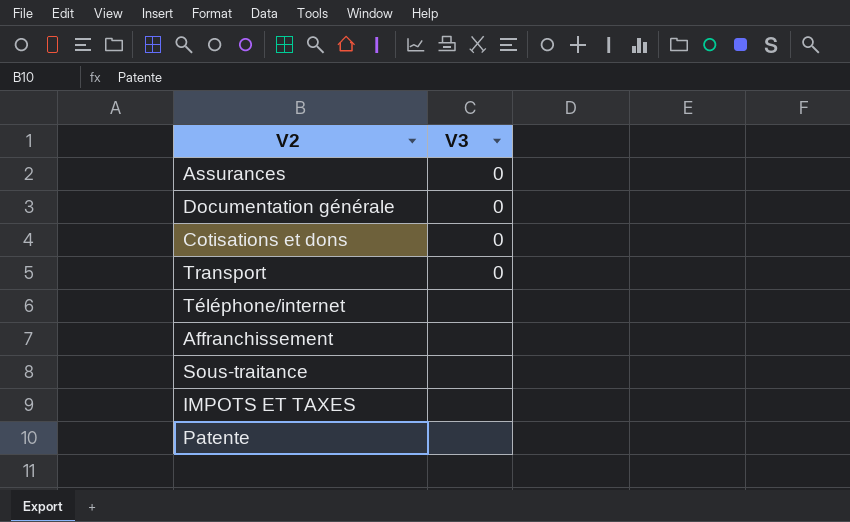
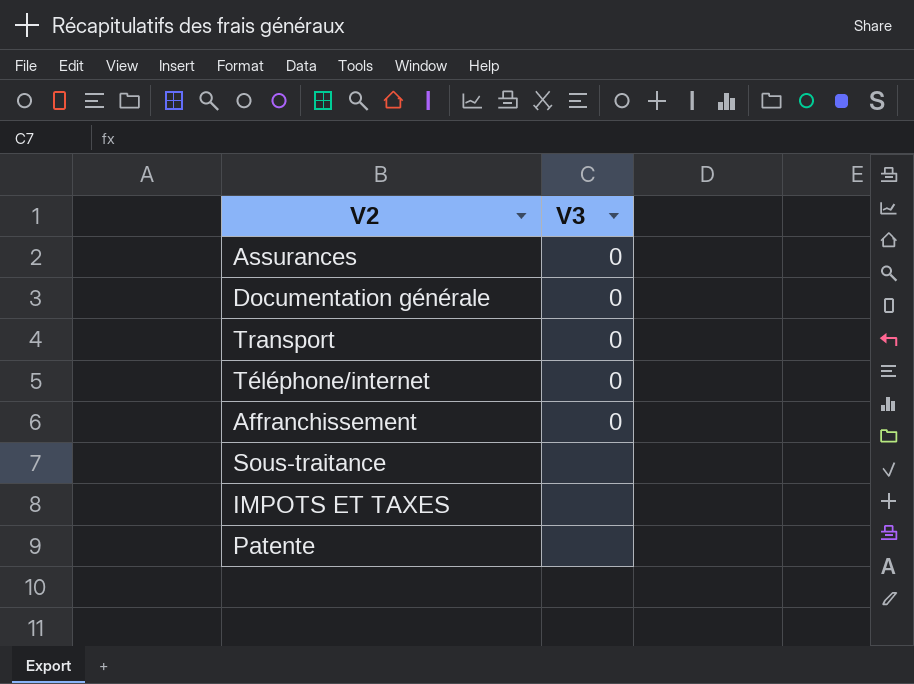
row Cotisations et dons: 0 -> none
Téléphone/internet | V3: none -> 0
Affranchissement | V3: none -> 0

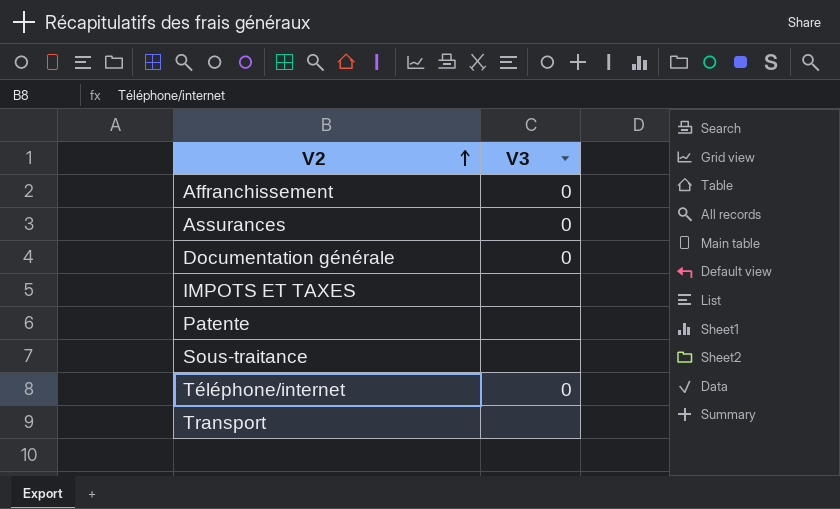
row order: none -> V2 ascending
Transport | V3: 0 -> none

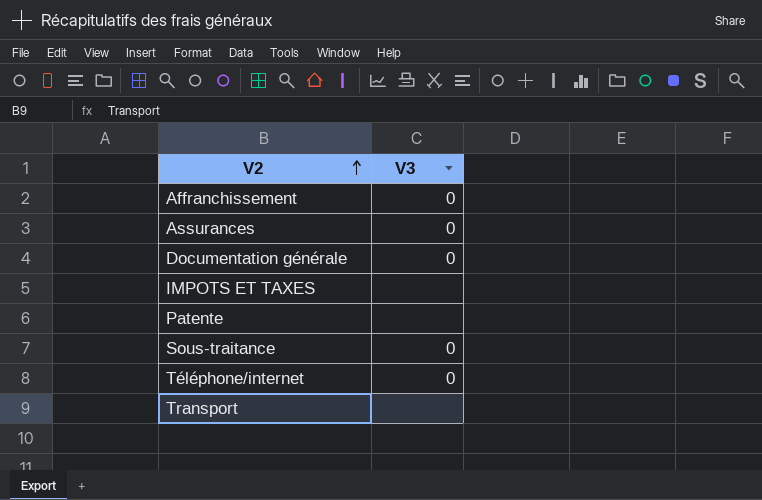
Sous-traitance | V3: none -> 0

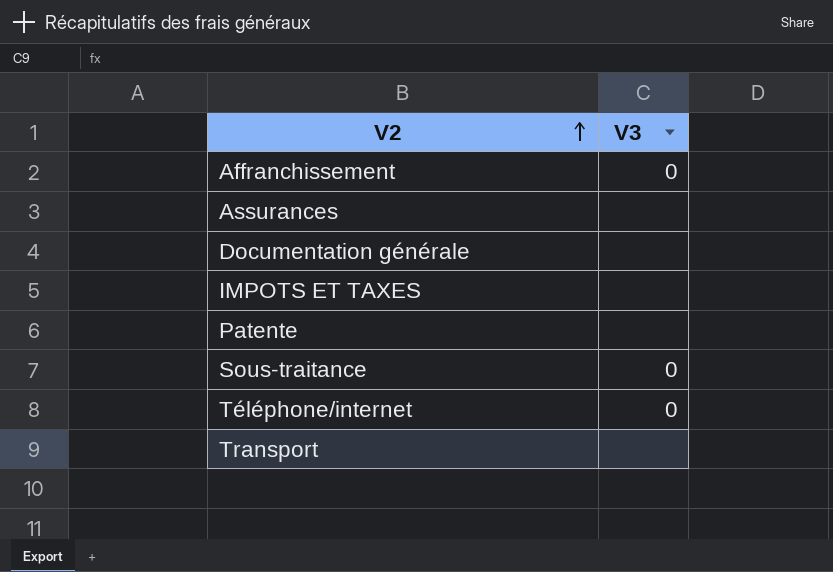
Assurances | V3: 0 -> none
Documentation générale | V3: 0 -> none

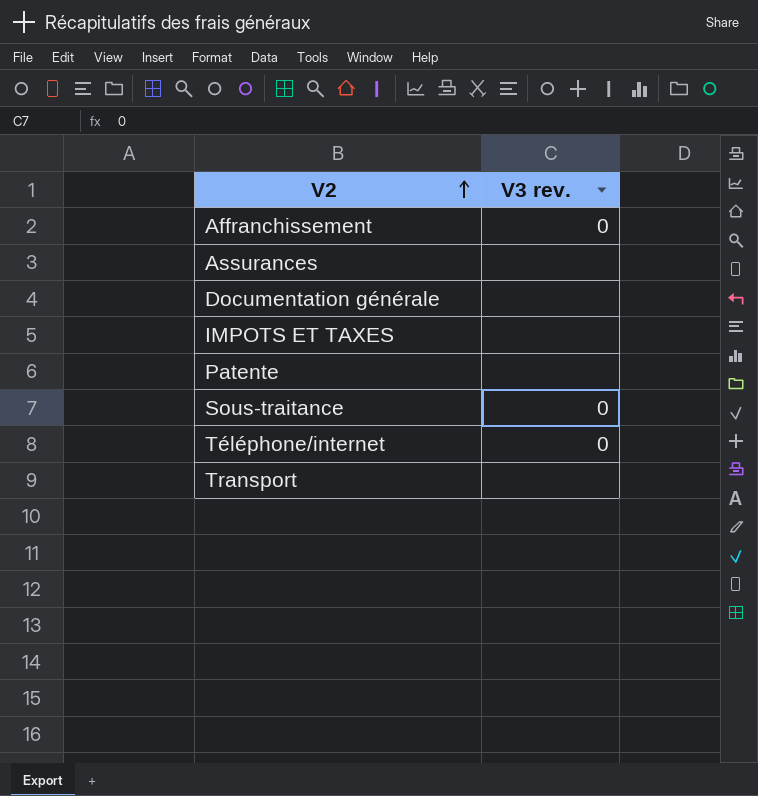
column name: V3 -> V3 rev.

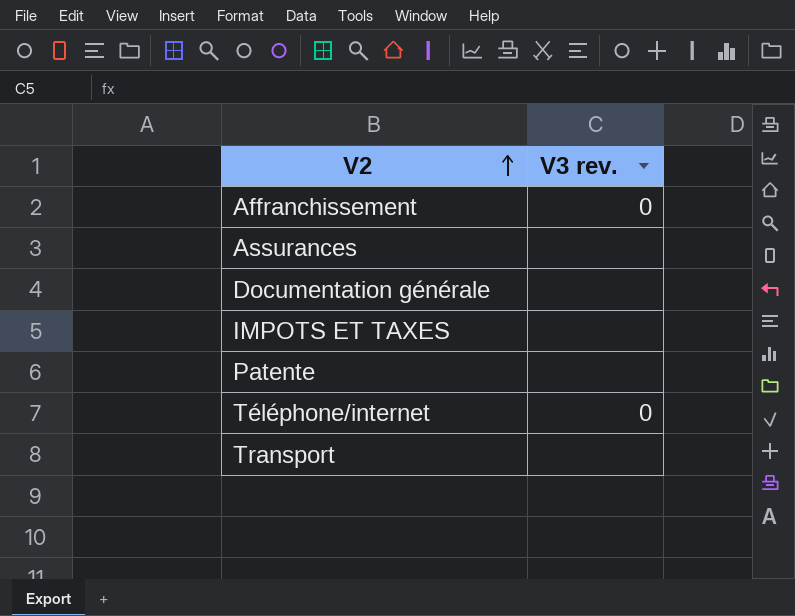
row Sous-traitance: 0 -> none

